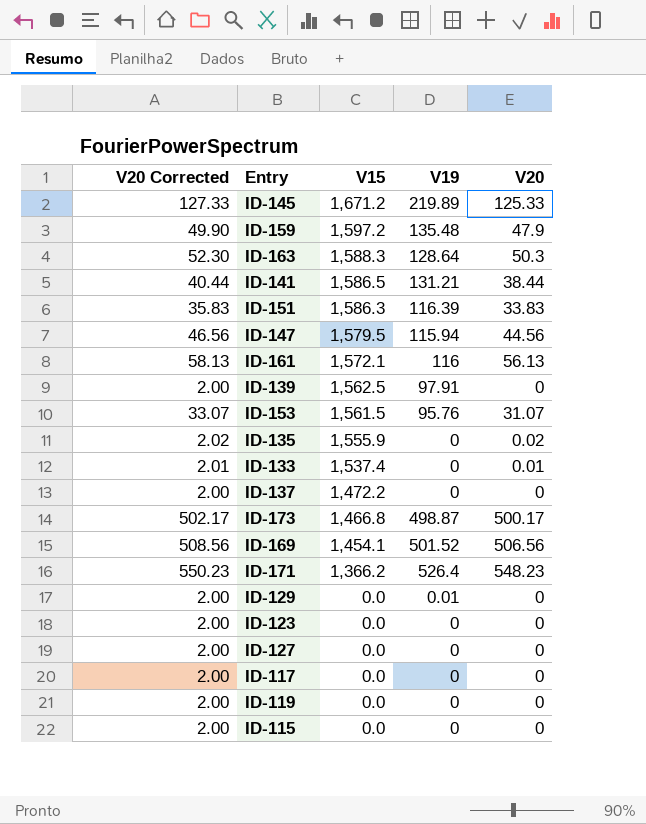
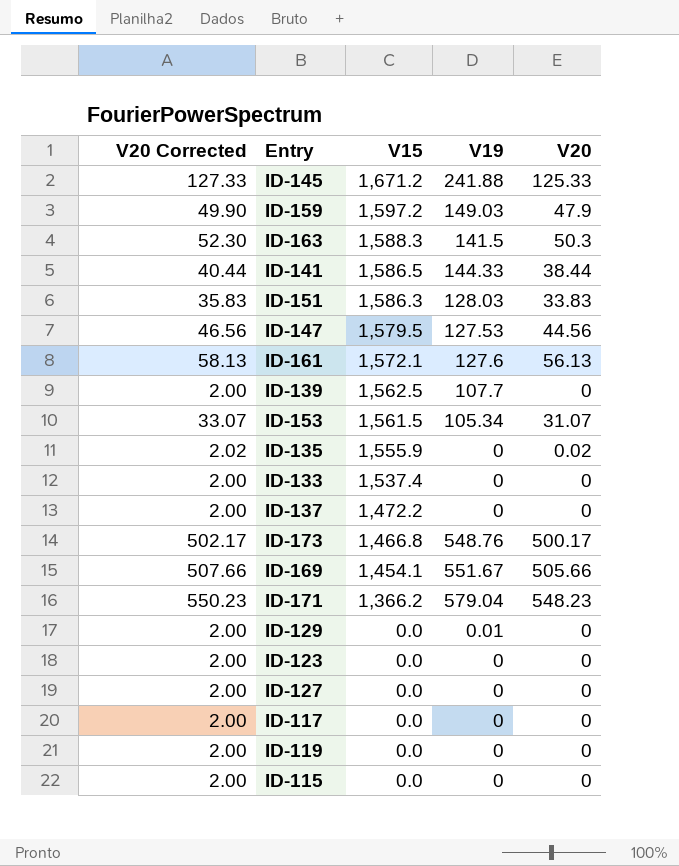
ID-145 | V19: 219.89 -> 241.88
ID-159 | V19: 135.48 -> 149.03
ID-163 | V19: 128.64 -> 141.5
ID-141 | V19: 131.21 -> 144.33
ID-151 | V19: 116.39 -> 128.03
ID-147 | V19: 115.94 -> 127.53
ID-161 | V19: 116 -> 127.6
ID-139 | V19: 97.91 -> 107.7
ID-153 | V19: 95.76 -> 105.34
ID-133 | V20 Corrected: 2.01 -> 2.00
ID-133 | V20: 0.01 -> 0
ID-173 | V19: 498.87 -> 548.76
ID-169 | V20 Corrected: 508.56 -> 507.66
ID-169 | V19: 501.52 -> 551.67
ID-169 | V20: 506.56 -> 505.66
ID-171 | V19: 526.4 -> 579.04

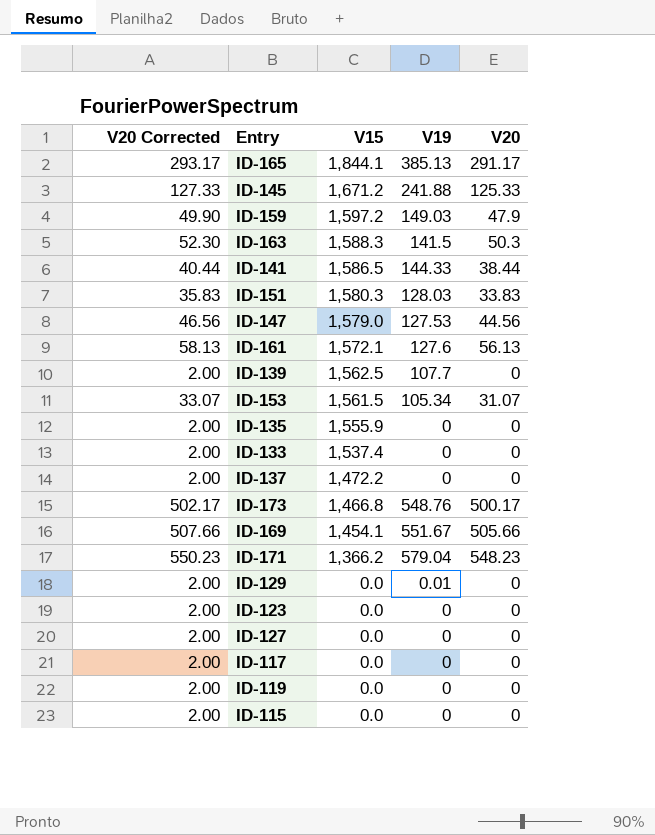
row ID-165: none -> 293.17 | 1,844.1 | 385.13 | 291.17
ID-151 | V15: 1,586.3 -> 1,580.3
ID-147 | V15: 1,579.5 -> 1,579.0
ID-135 | V20 Corrected: 2.02 -> 2.00
ID-135 | V20: 0.02 -> 0

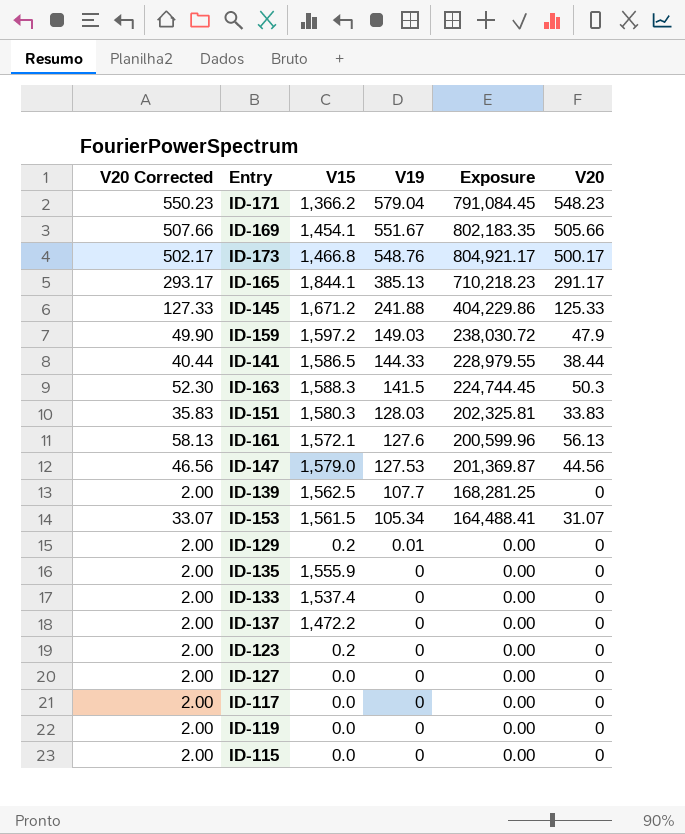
row order: V15 descending -> V19 descending
column Exposure | formula: none -> [V15] * [V19]
ID-129 | V15: 0.0 -> 0.2
ID-123 | V15: 0.0 -> 0.2

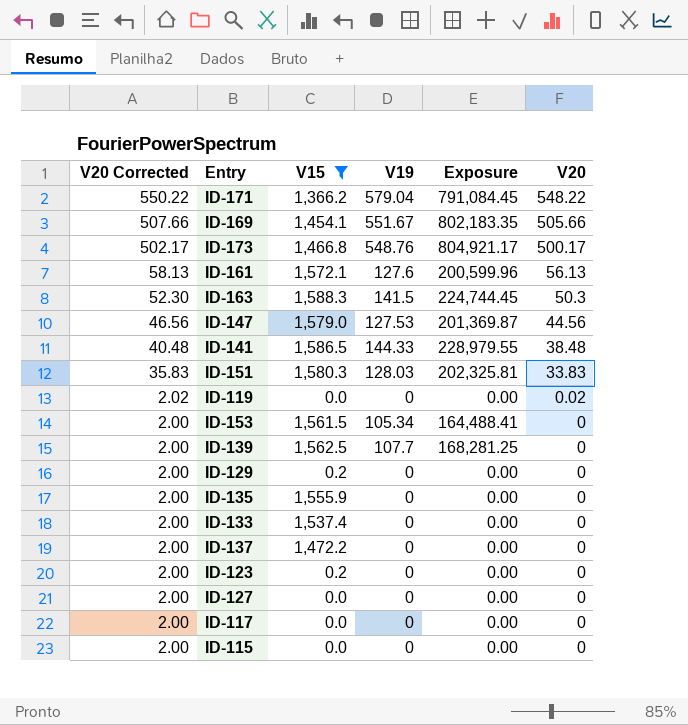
filter: none -> V15 <= 1,588.3
row order: V19 descending -> V20 Corrected descending
ID-171 | V20 Corrected: 550.23 -> 550.22
ID-171 | V20: 548.23 -> 548.22
ID-141 | V20 Corrected: 40.44 -> 40.48
ID-141 | V20: 38.44 -> 38.48
ID-119 | V20 Corrected: 2.00 -> 2.02
ID-119 | V20: 0 -> 0.02
ID-153 | V20 Corrected: 33.07 -> 2.00
ID-153 | V20: 31.07 -> 0
ID-129 | V19: 0.01 -> 0

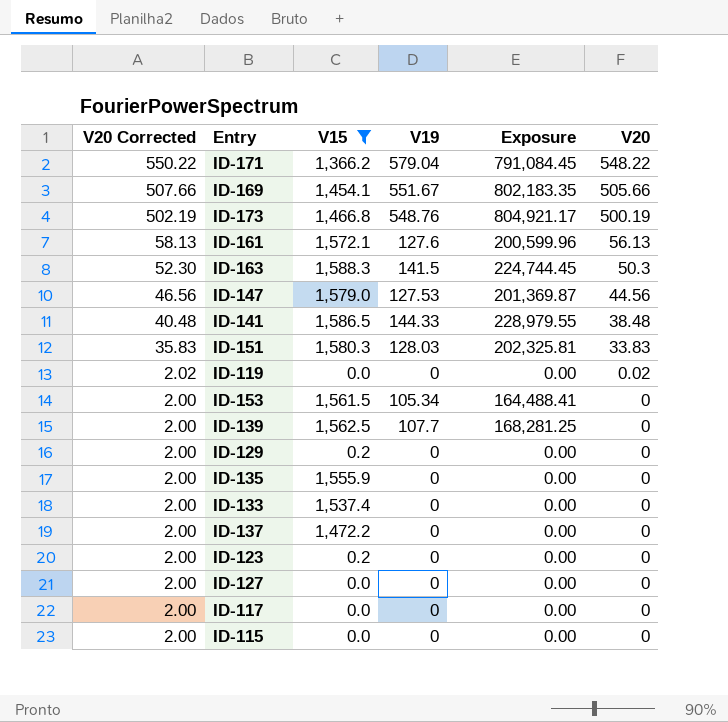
ID-173 | V20 Corrected: 502.17 -> 502.19
ID-173 | V20: 500.17 -> 500.19

